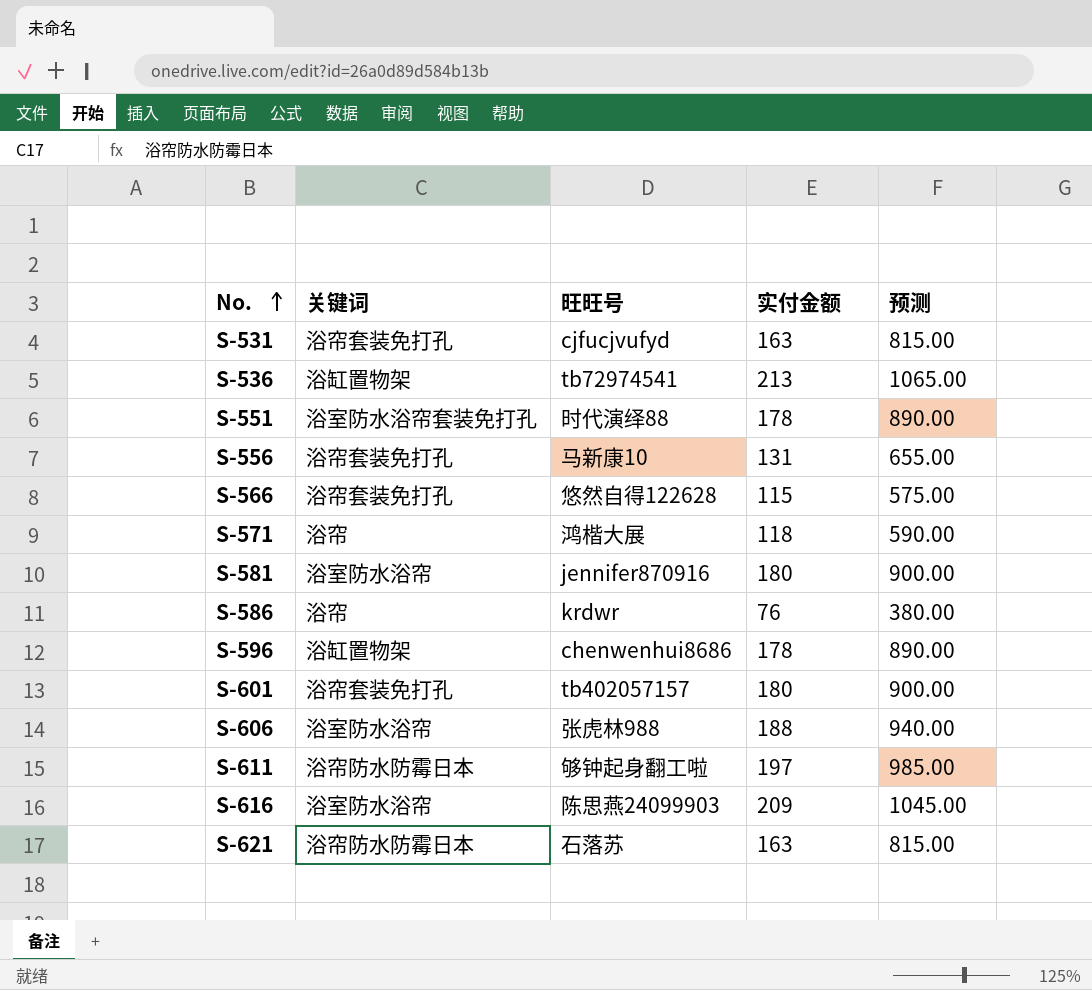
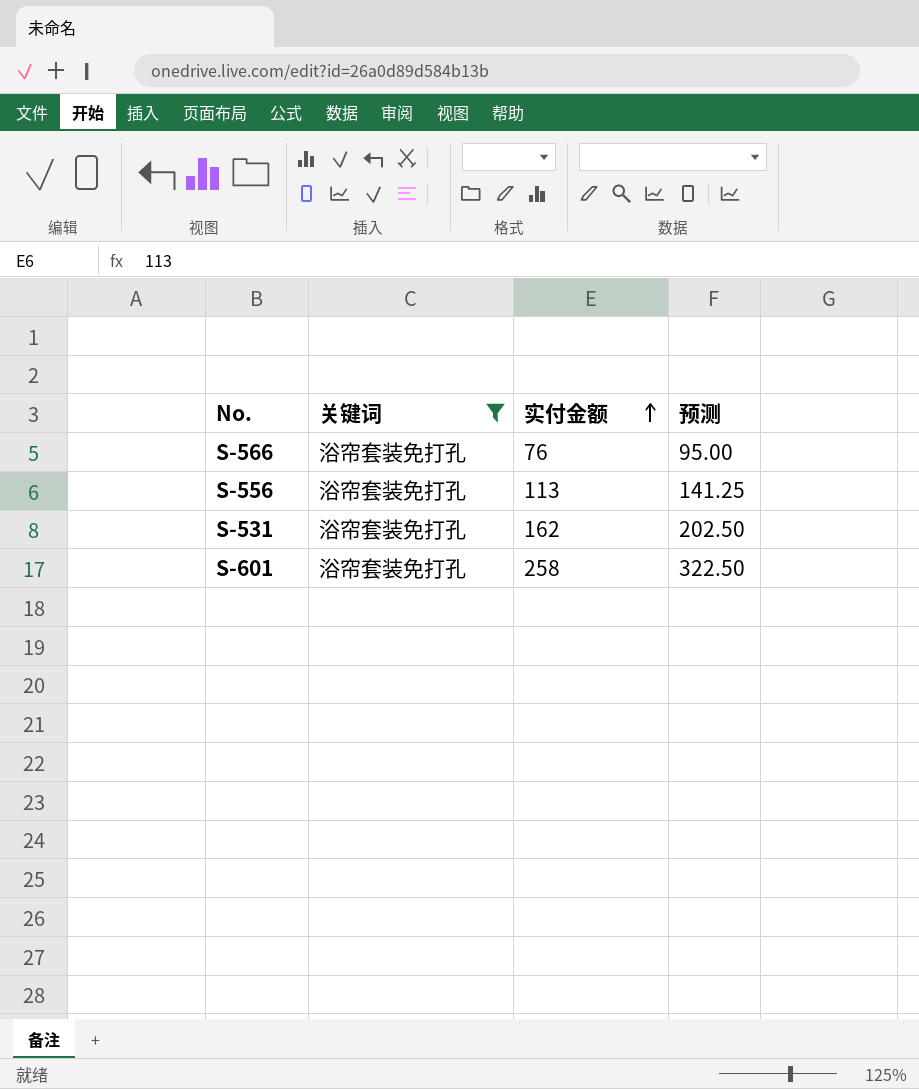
filter: none -> 关键词 = 浴帘套装免打孔
row order: No. ascending -> 实付金额 ascending
column 旺旺号 | position: 3 -> none
column 预测 | formula: [实付金额] * 5 -> [实付金额] * 1.25
S-566 | 实付金额: 115 -> 76
S-556 | 实付金额: 131 -> 113
S-531 | 实付金额: 163 -> 162
S-601 | 实付金额: 180 -> 258

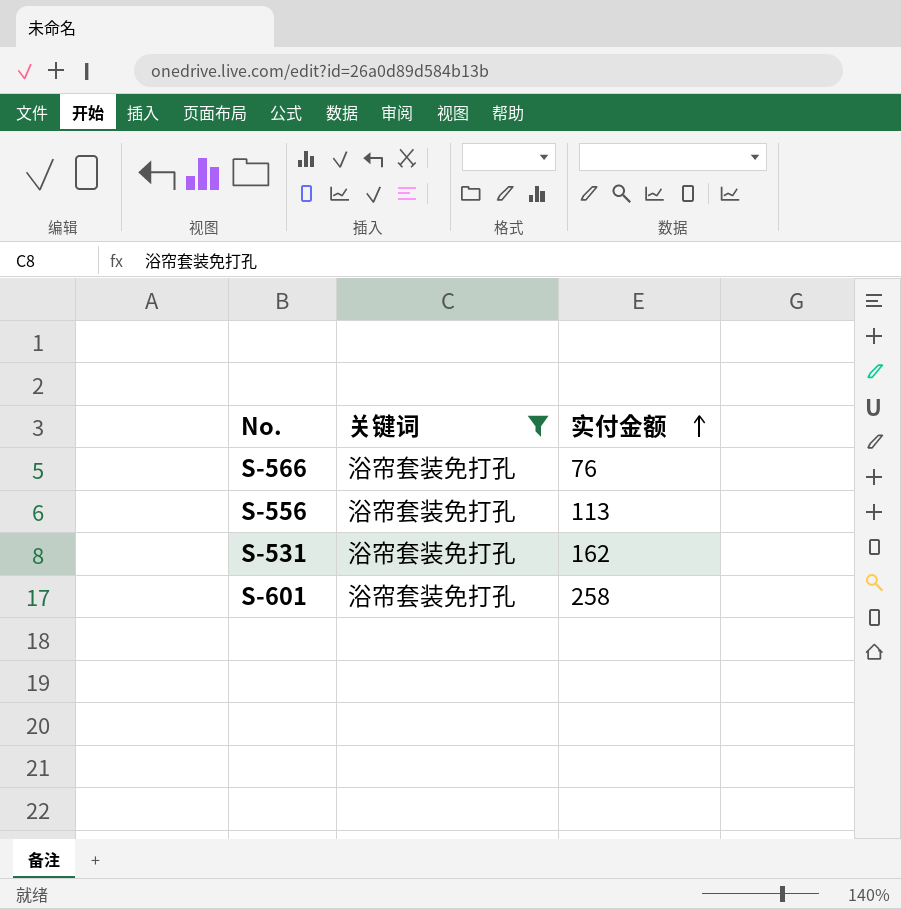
column 预测 | formula: [实付金额] * 1.25 -> none

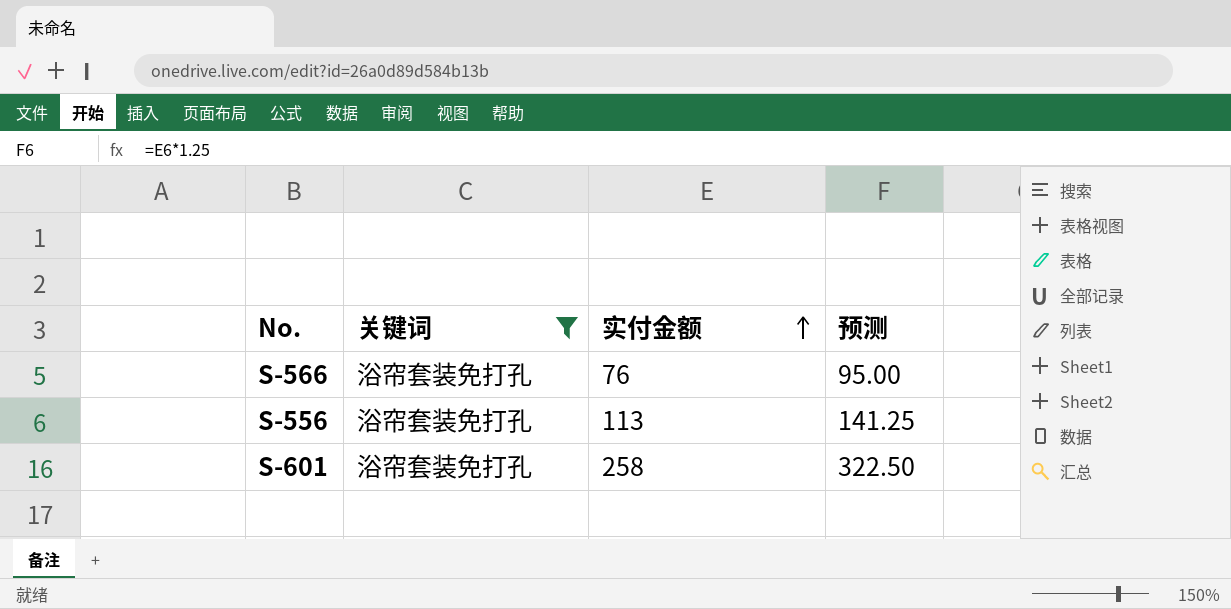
column 预测 | formula: none -> [实付金额] * 1.25
row S-531: 浴帘套装免打孔 | 162 -> none

